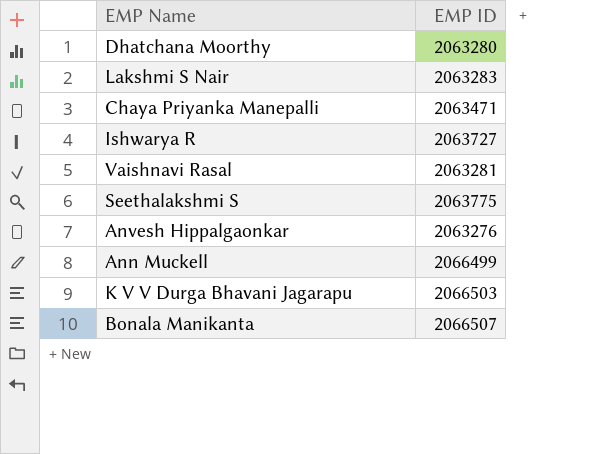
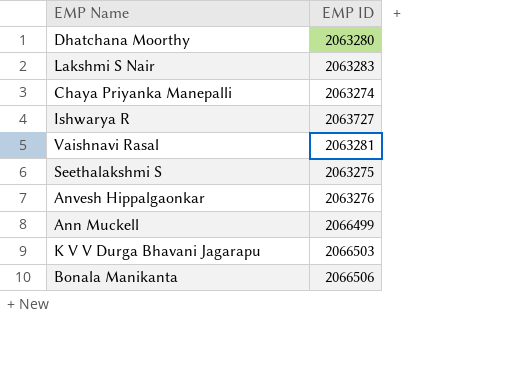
Chaya Priyanka Manepalli | EMP ID: 2063471 -> 2063274
Seethalakshmi S | EMP ID: 2063775 -> 2063275
Bonala Manikanta | EMP ID: 2066507 -> 2066506

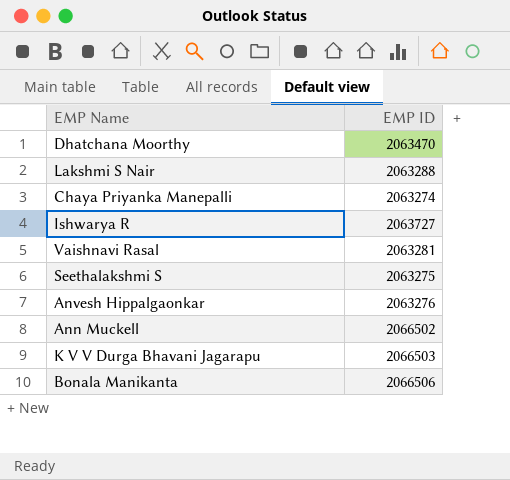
Dhatchana Moorthy | EMP ID: 2063280 -> 2063470
Lakshmi S Nair | EMP ID: 2063283 -> 2063288
Ann Muckell | EMP ID: 2066499 -> 2066502

